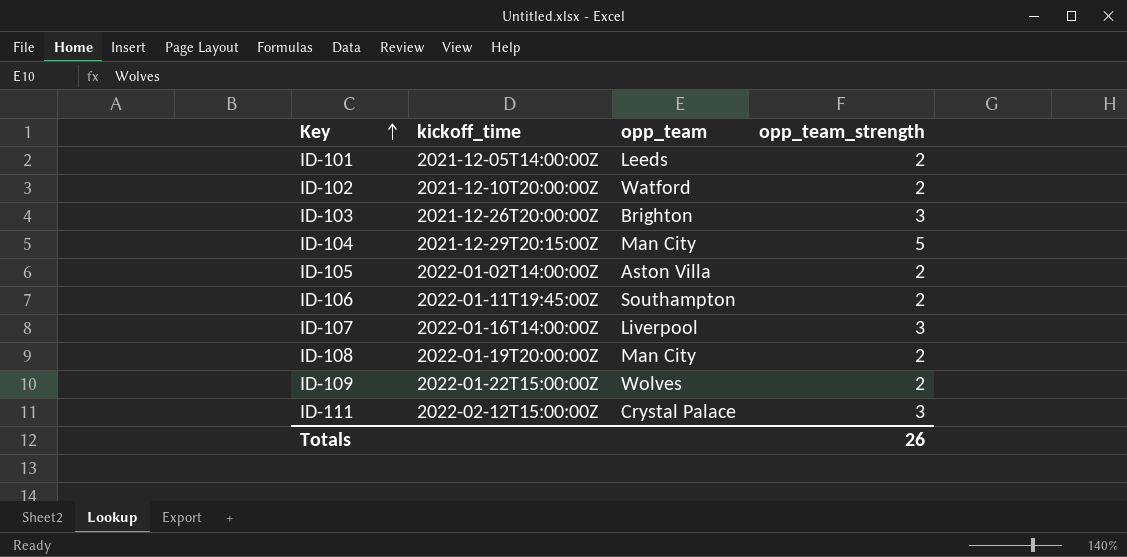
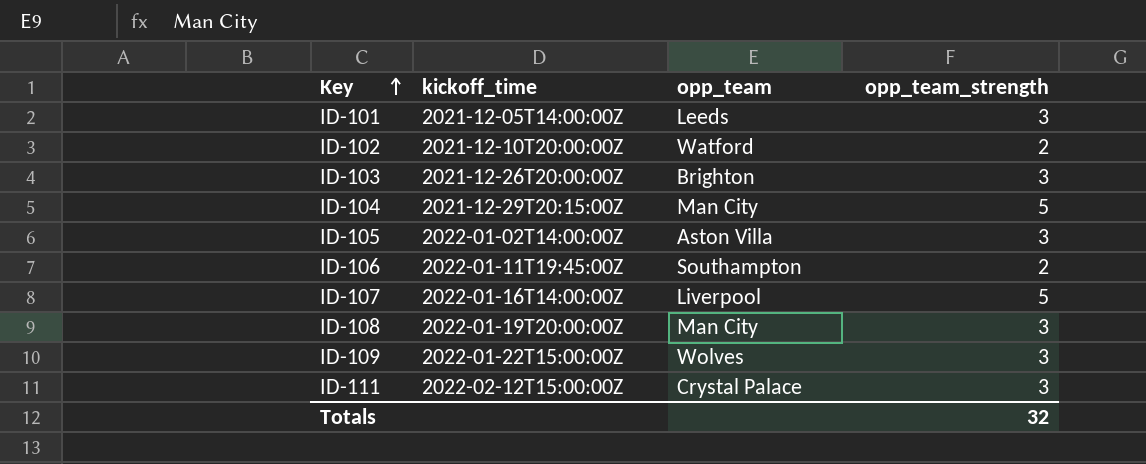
ID-101 | opp_team_strength: 2 -> 3
ID-105 | opp_team_strength: 2 -> 3
ID-107 | opp_team_strength: 3 -> 5
ID-108 | opp_team_strength: 2 -> 3
ID-109 | opp_team_strength: 2 -> 3
Totals | opp_team_strength: 26 -> 32

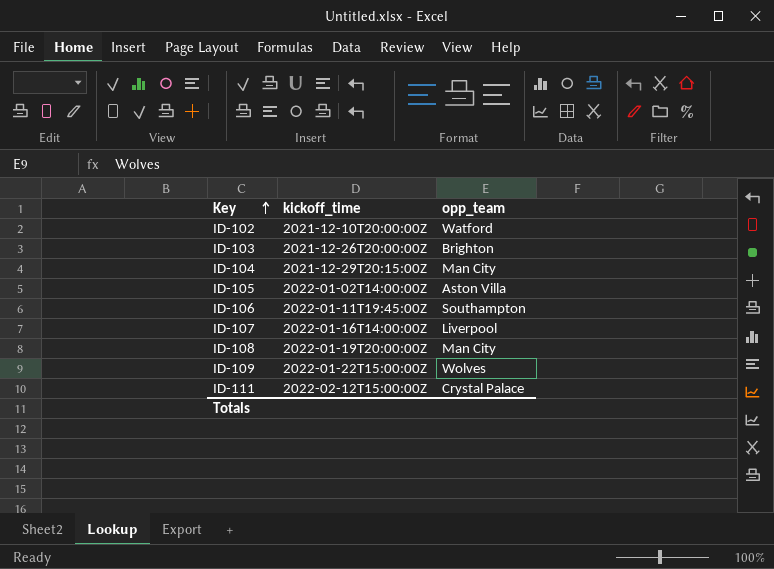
column opp_team_strength | position: 4 -> none
row ID-101: 2021-12-05T14:00:00Z | Leeds | 3 -> none

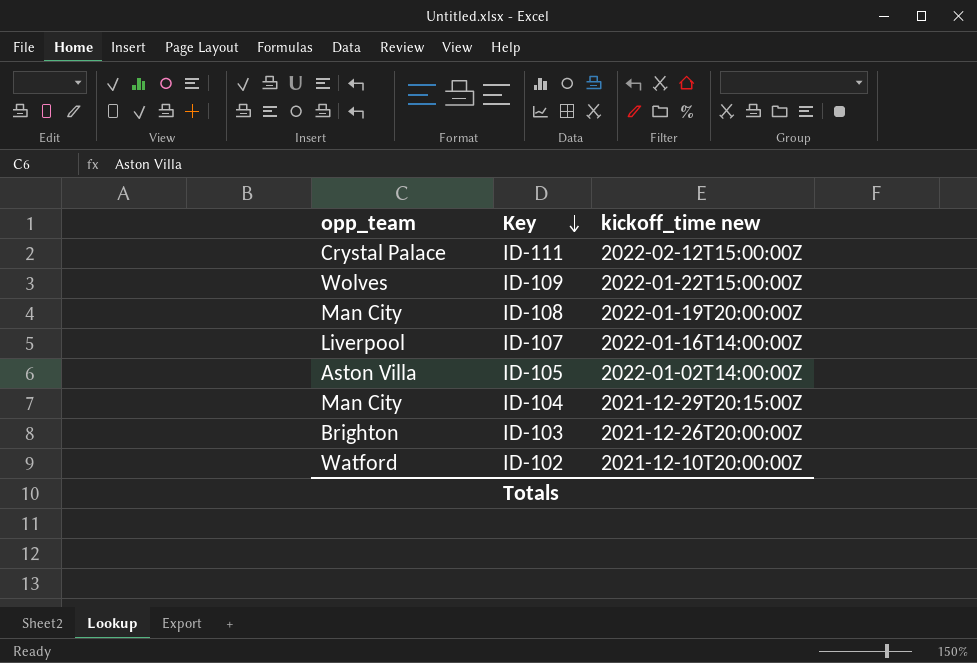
row order: Key ascending -> Key descending
column opp_team | position: 3 -> 1
column name: kickoff_time -> kickoff_time new
row ID-106: 2022-01-11T19:45:00Z | Southampton -> none

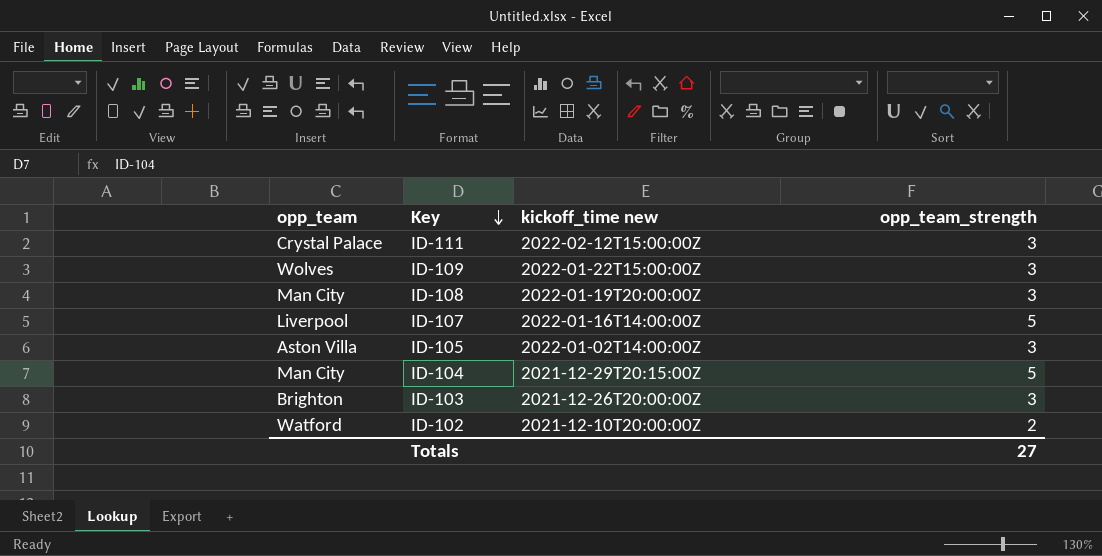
column opp_team_strength | position: none -> 4

